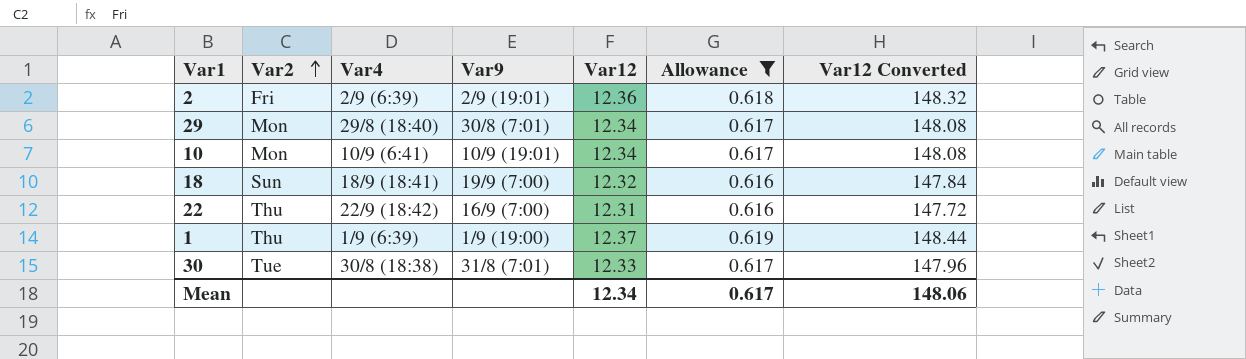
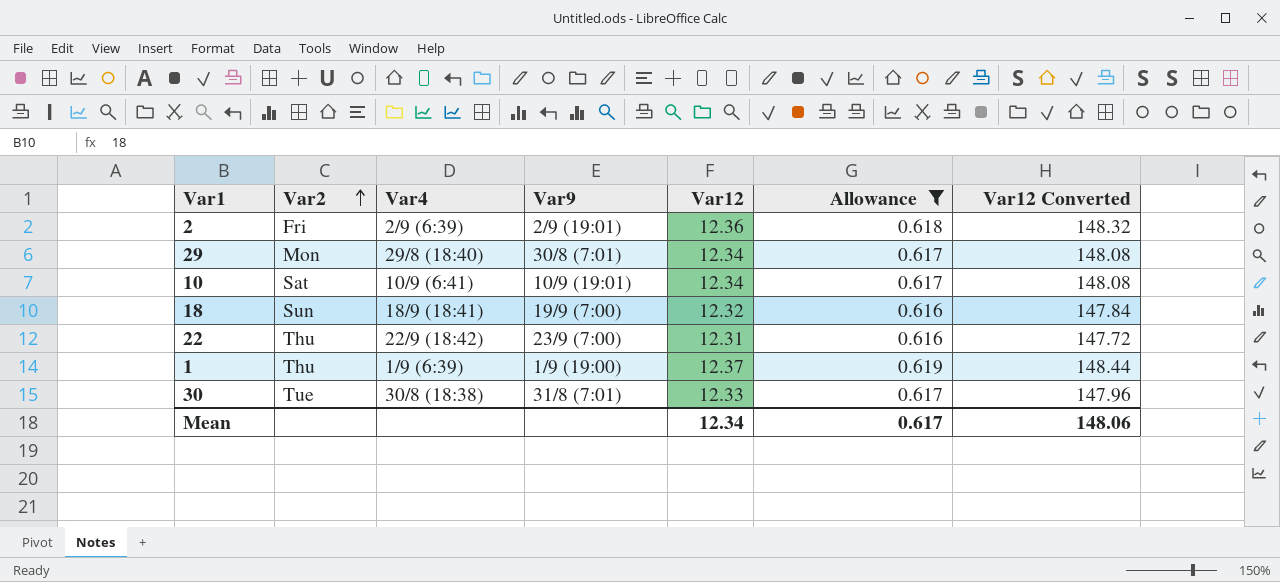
10 | Var2: Mon -> Sat
22 | Var9: 16/9 (7:00) -> 23/9 (7:00)

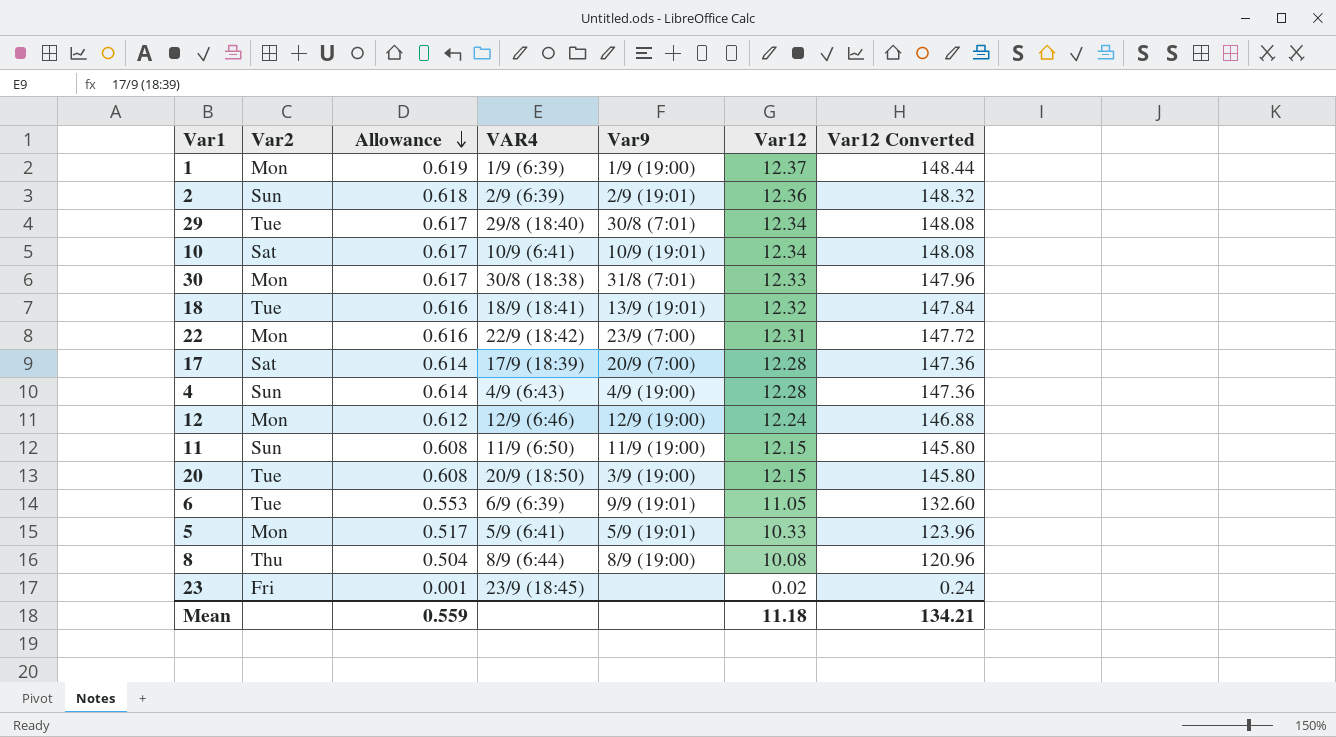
filter: Allowance >= 0.616 -> none
row order: Var2 ascending -> Allowance descending
column Allowance | position: 6 -> 3
column name: Var4 -> VAR4
1 | Var2: Thu -> Mon
2 | Var2: Fri -> Sun
29 | Var2: Mon -> Tue
30 | Var2: Tue -> Mon
18 | Var2: Sun -> Tue
18 | Var9: 19/9 (7:00) -> 13/9 (19:01)
22 | Var2: Thu -> Mon
Mean | Allowance: 0.617 -> 0.559
Mean | Var12: 12.34 -> 11.18
Mean | Var12 Converted: 148.06 -> 134.21

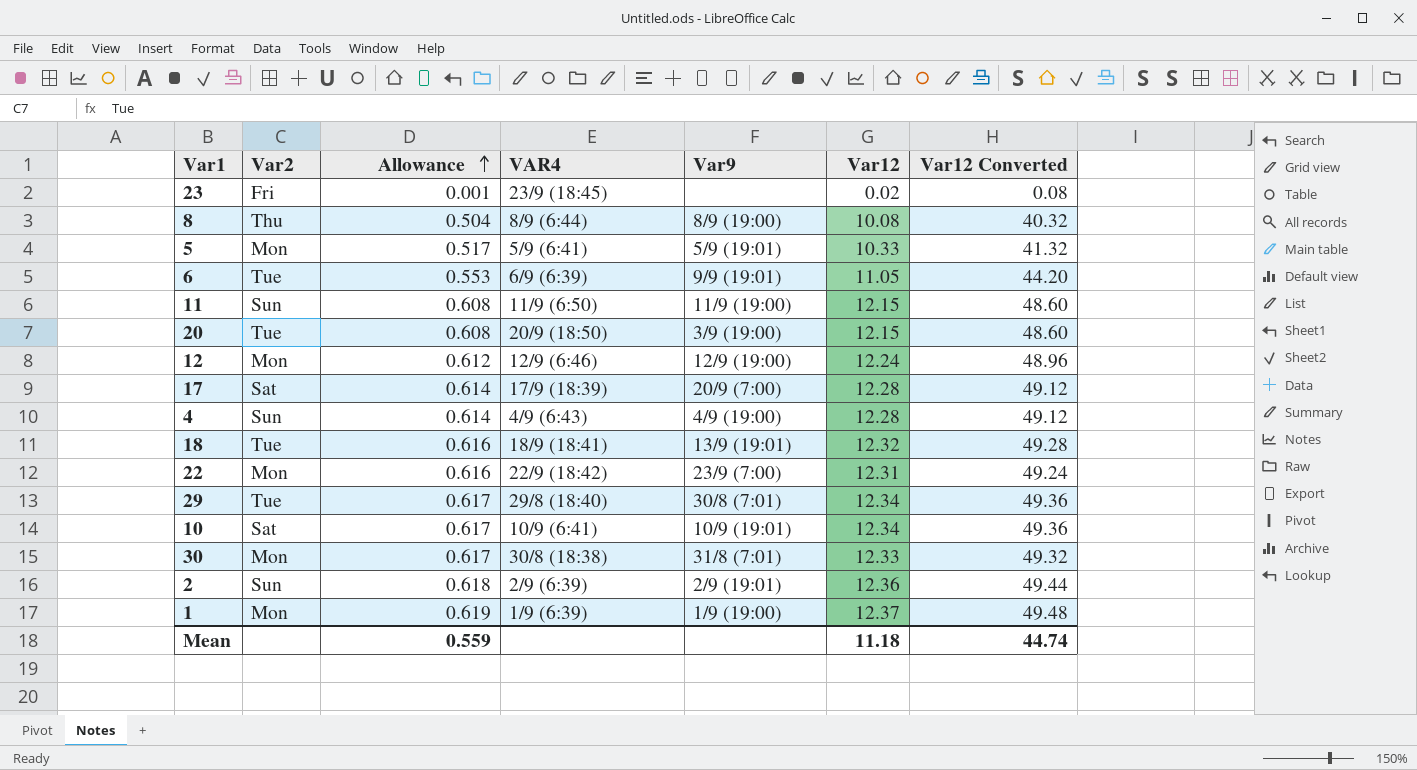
row order: Allowance descending -> Allowance ascending
column Var12 Converted | formula: [Var12] * 12 -> [Var12] * 4
Mean | Var12 Converted: 134.21 -> 44.74

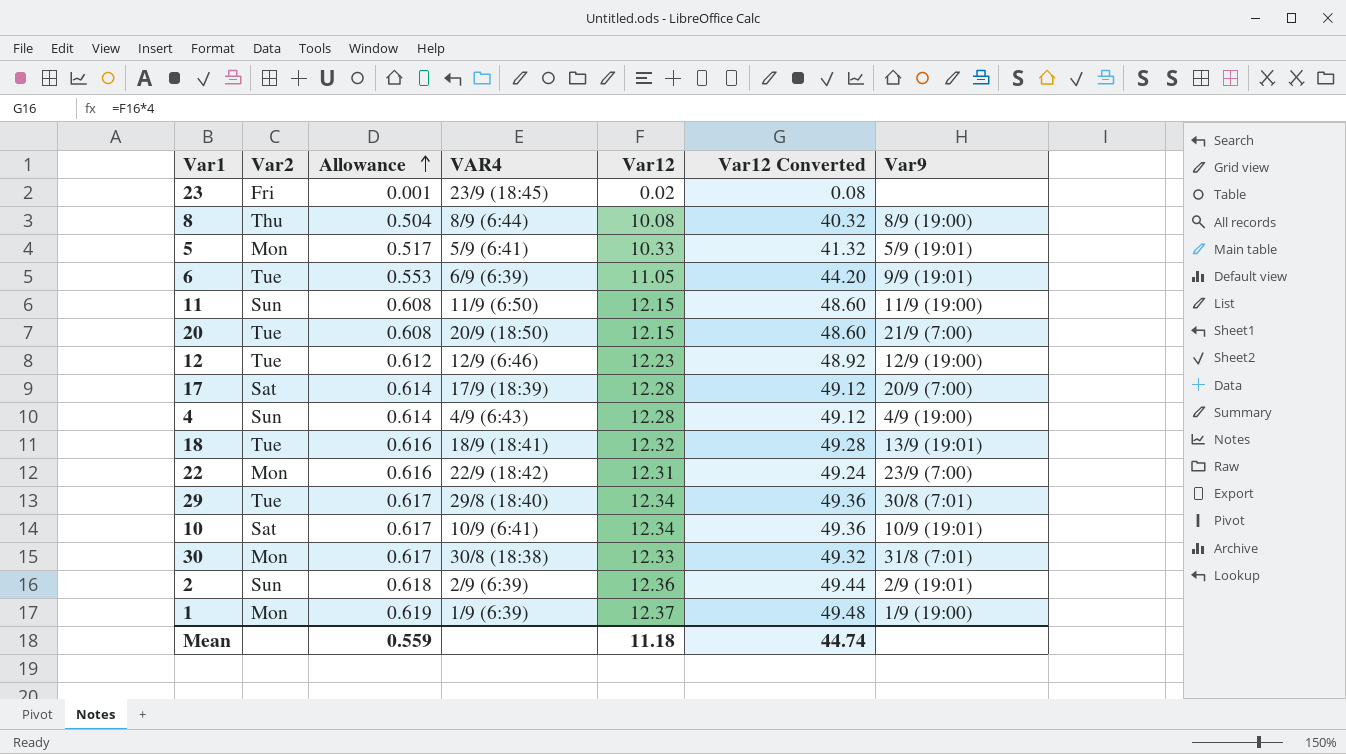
column Var9 | position: 5 -> 7
20 | Var9: 3/9 (19:00) -> 21/9 (7:00)
12 | Var2: Mon -> Tue
12 | Var12: 12.24 -> 12.23
12 | Var12 Converted: 48.96 -> 48.92

